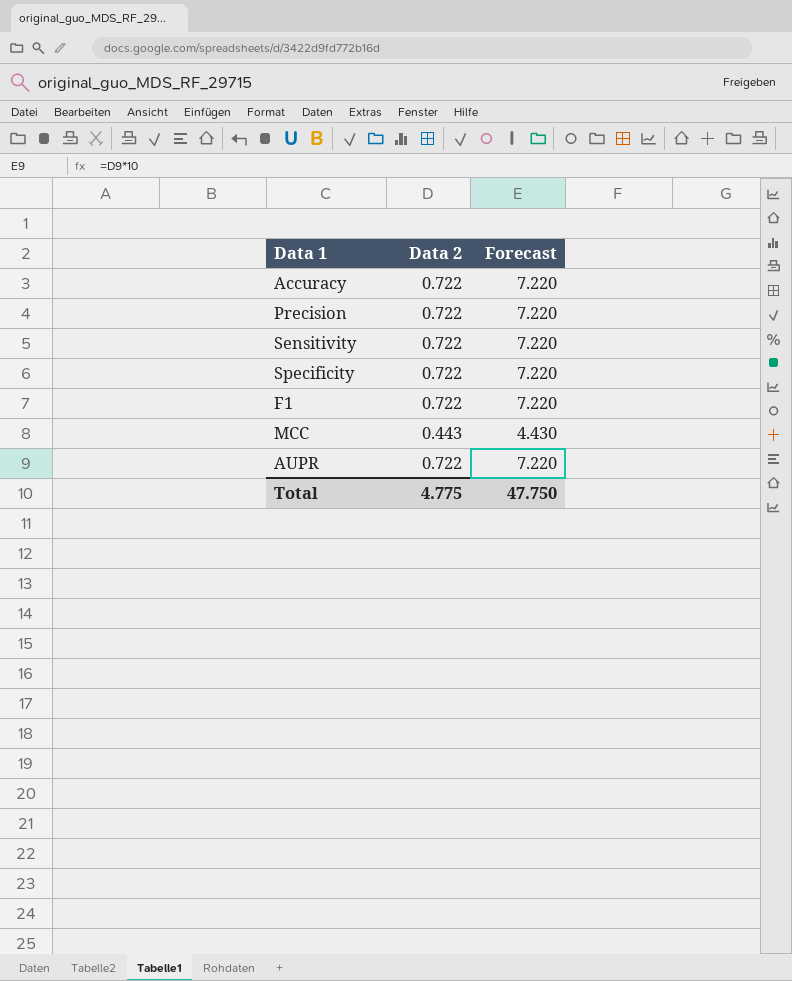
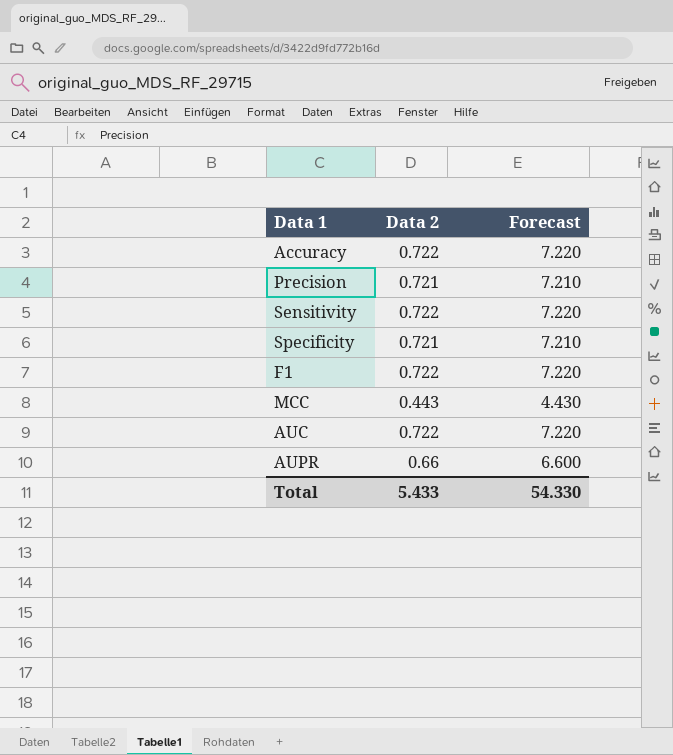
Precision | Data 2: 0.722 -> 0.721
Precision | Forecast: 7.220 -> 7.210
Specificity | Data 2: 0.722 -> 0.721
Specificity | Forecast: 7.220 -> 7.210
row AUC: none -> 0.722 | 7.220
AUPR | Data 2: 0.722 -> 0.66
AUPR | Forecast: 7.220 -> 6.600
Total | Data 2: 4.775 -> 5.433
Total | Forecast: 47.750 -> 54.330

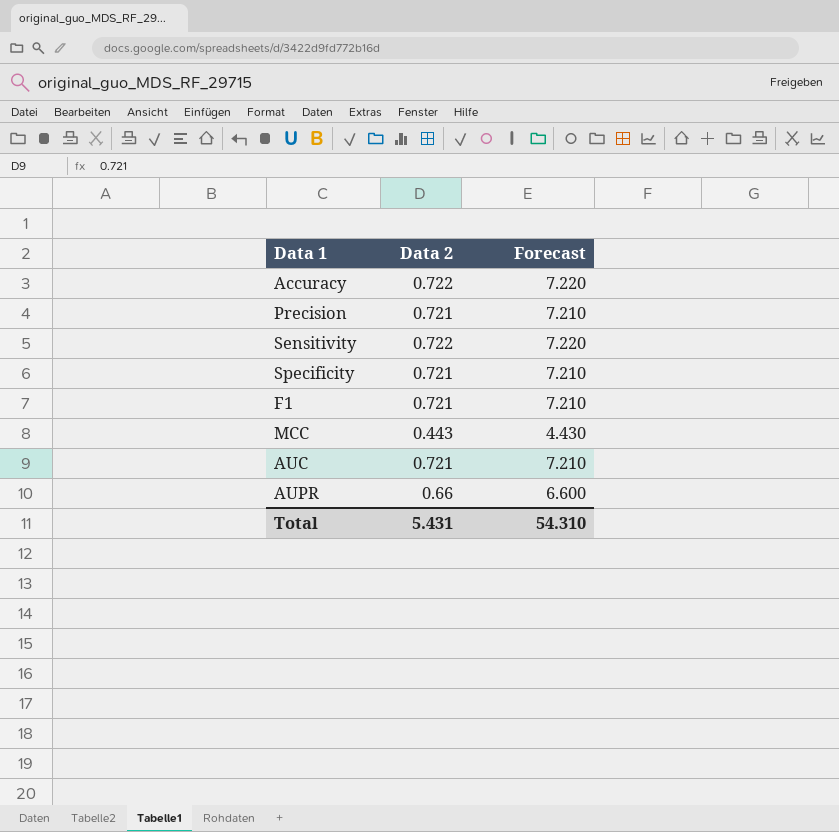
F1 | Data 2: 0.722 -> 0.721
F1 | Forecast: 7.220 -> 7.210
AUC | Data 2: 0.722 -> 0.721
AUC | Forecast: 7.220 -> 7.210
Total | Data 2: 5.433 -> 5.431
Total | Forecast: 54.330 -> 54.310

